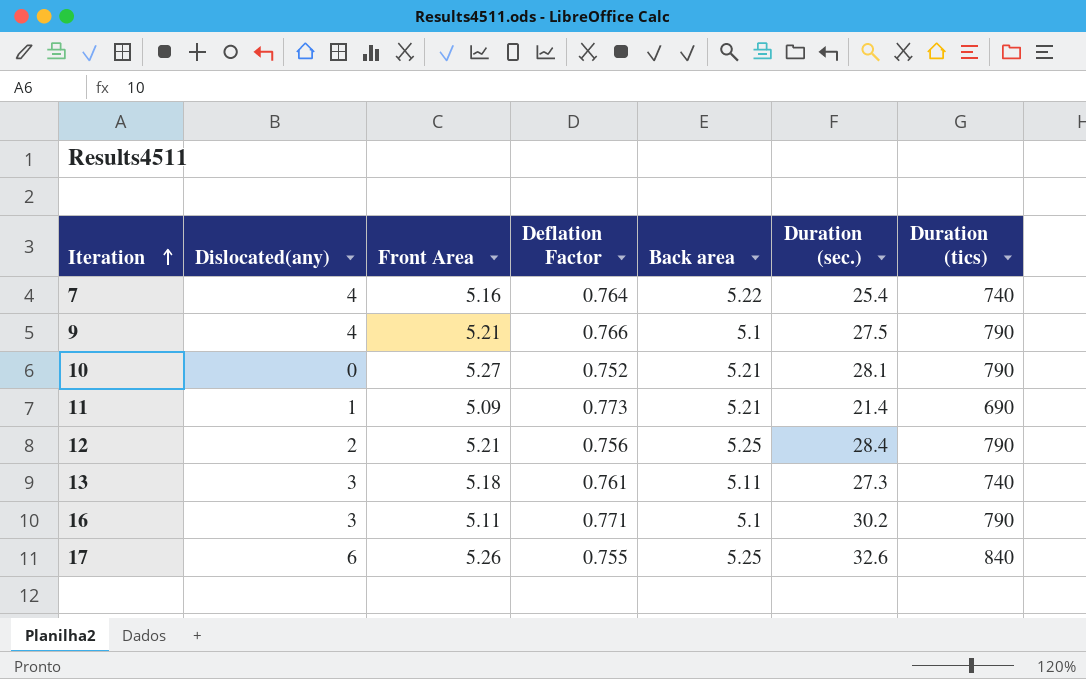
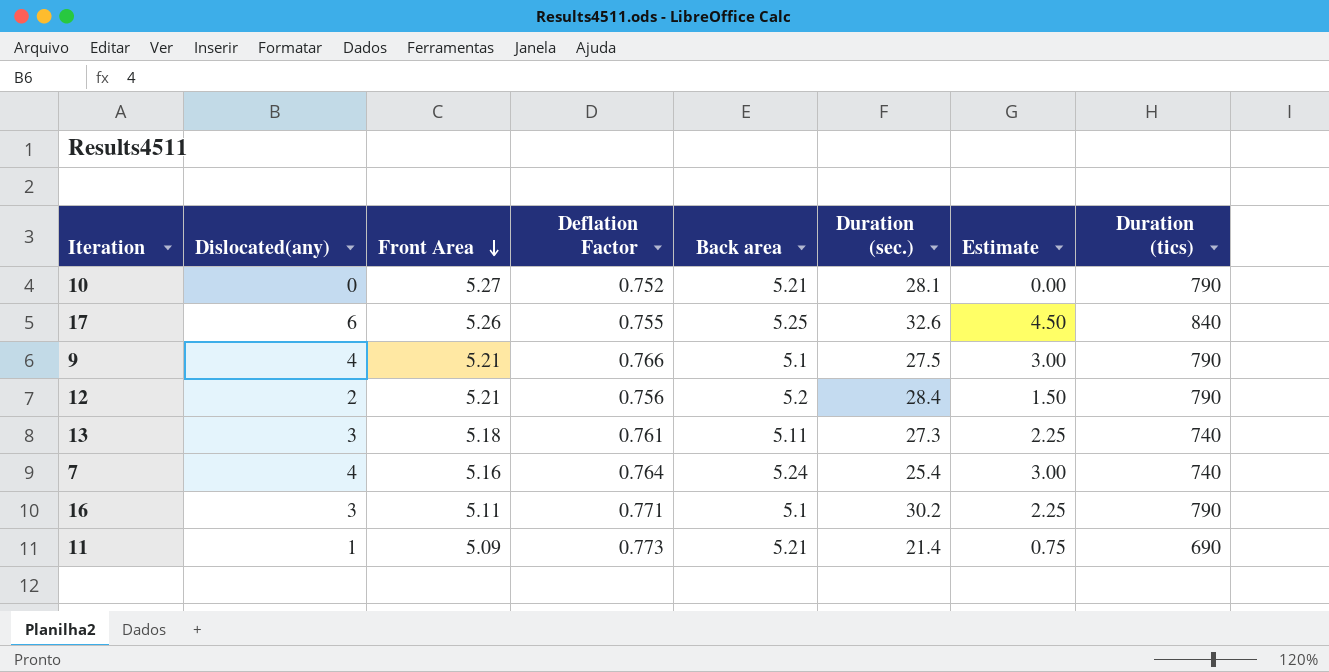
row order: Iteration ascending -> Front Area descending
column Estimate | formula: none -> [Dislocated(any)] * 0.75
12 | Back area: 5.25 -> 5.2
7 | Back area: 5.22 -> 5.24

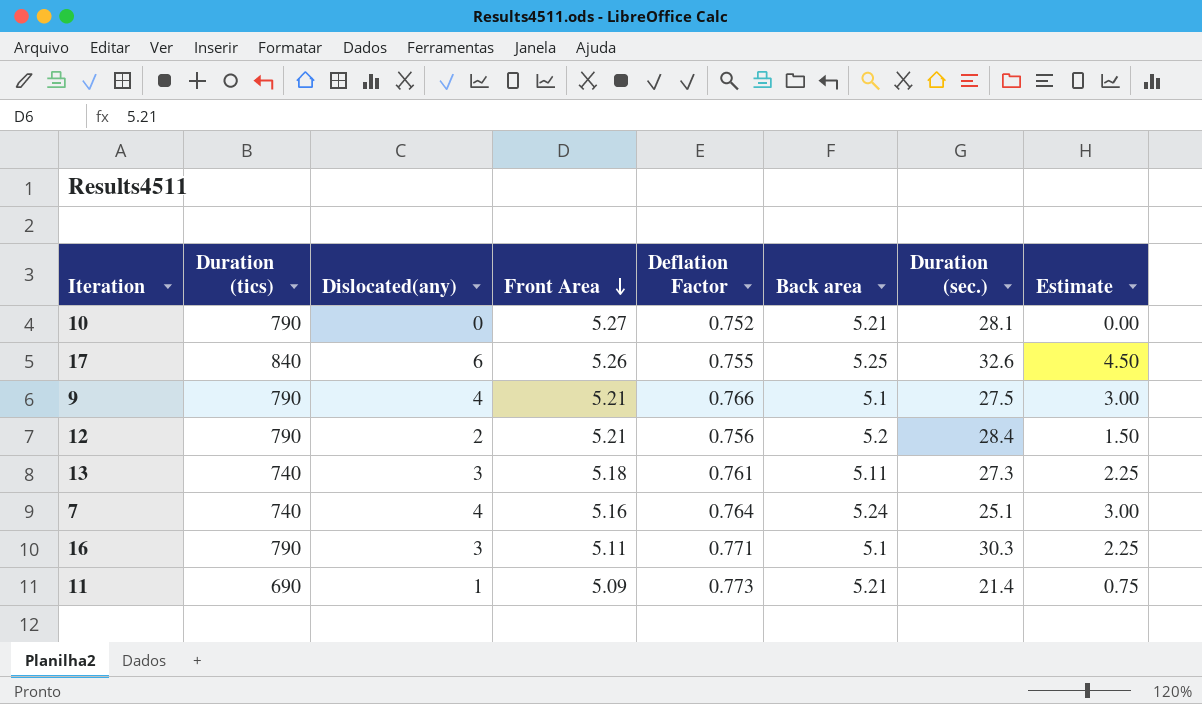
column Duration (tics) | position: 8 -> 2
7 | Duration (sec.): 25.4 -> 25.1
16 | Duration (sec.): 30.2 -> 30.3

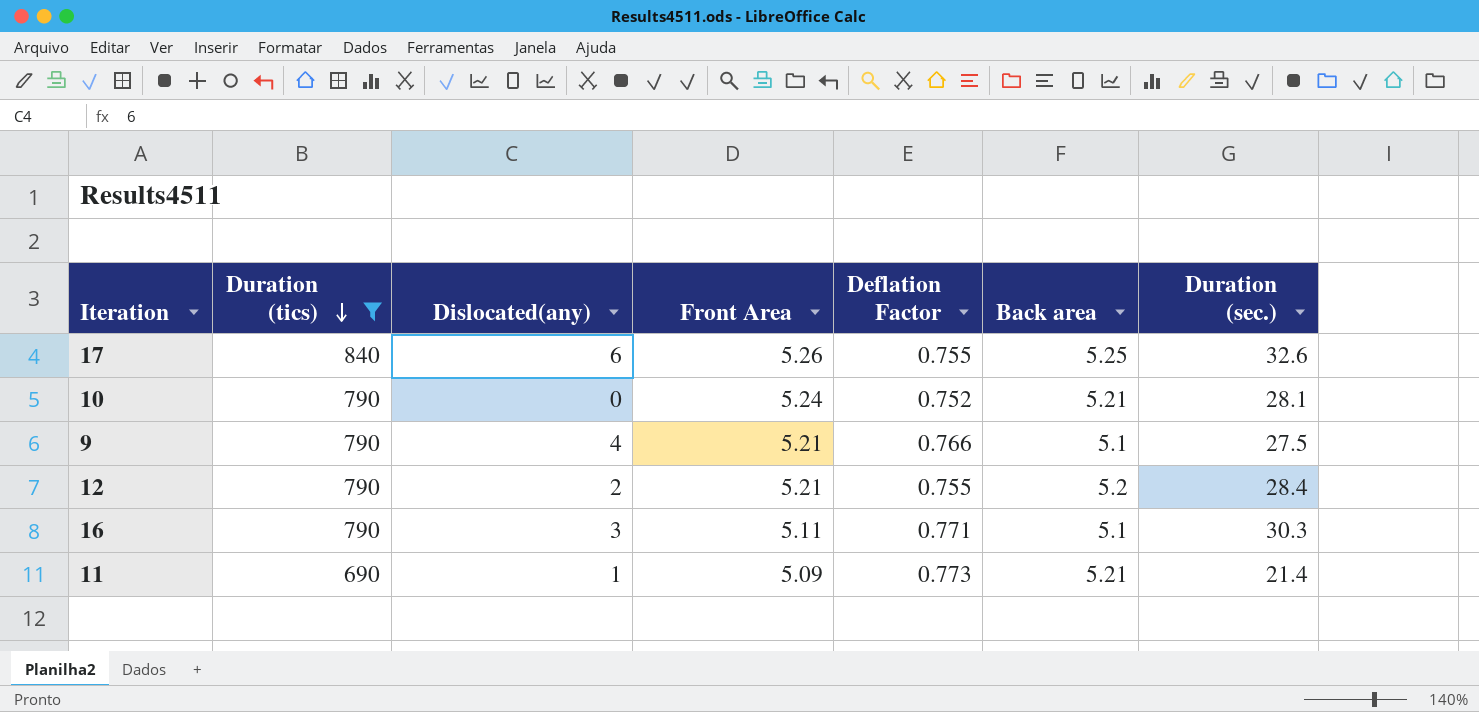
filter: none -> Duration (tics) != 740
row order: Front Area descending -> Duration (tics) descending
column Estimate | formula: [Dislocated(any)] * 0.75 -> none
10 | Front Area: 5.27 -> 5.24
12 | Deflation Factor: 0.756 -> 0.755

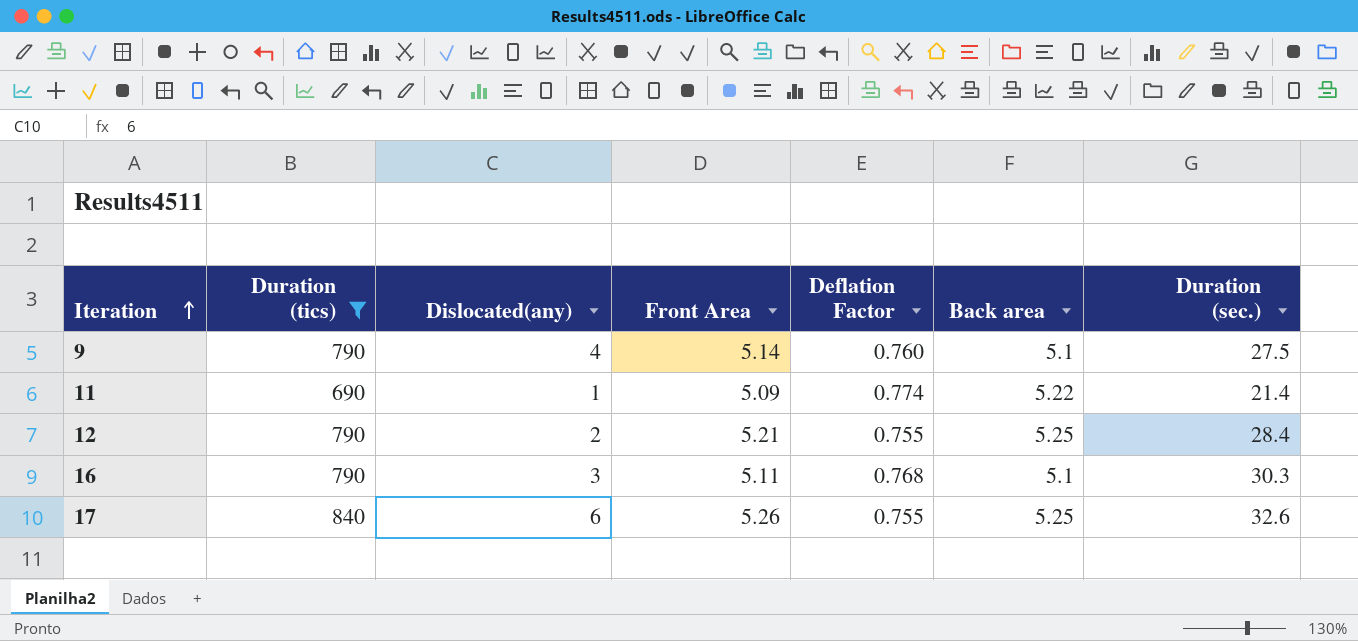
row order: Duration (tics) descending -> Iteration ascending
row 10: 790 | 0 | 5.24 | 0.752 | 5.21 | 28.1 -> none
9 | Front Area: 5.21 -> 5.14
9 | Deflation Factor: 0.766 -> 0.760
11 | Deflation Factor: 0.773 -> 0.774
11 | Back area: 5.21 -> 5.22
12 | Back area: 5.2 -> 5.25
16 | Deflation Factor: 0.771 -> 0.768

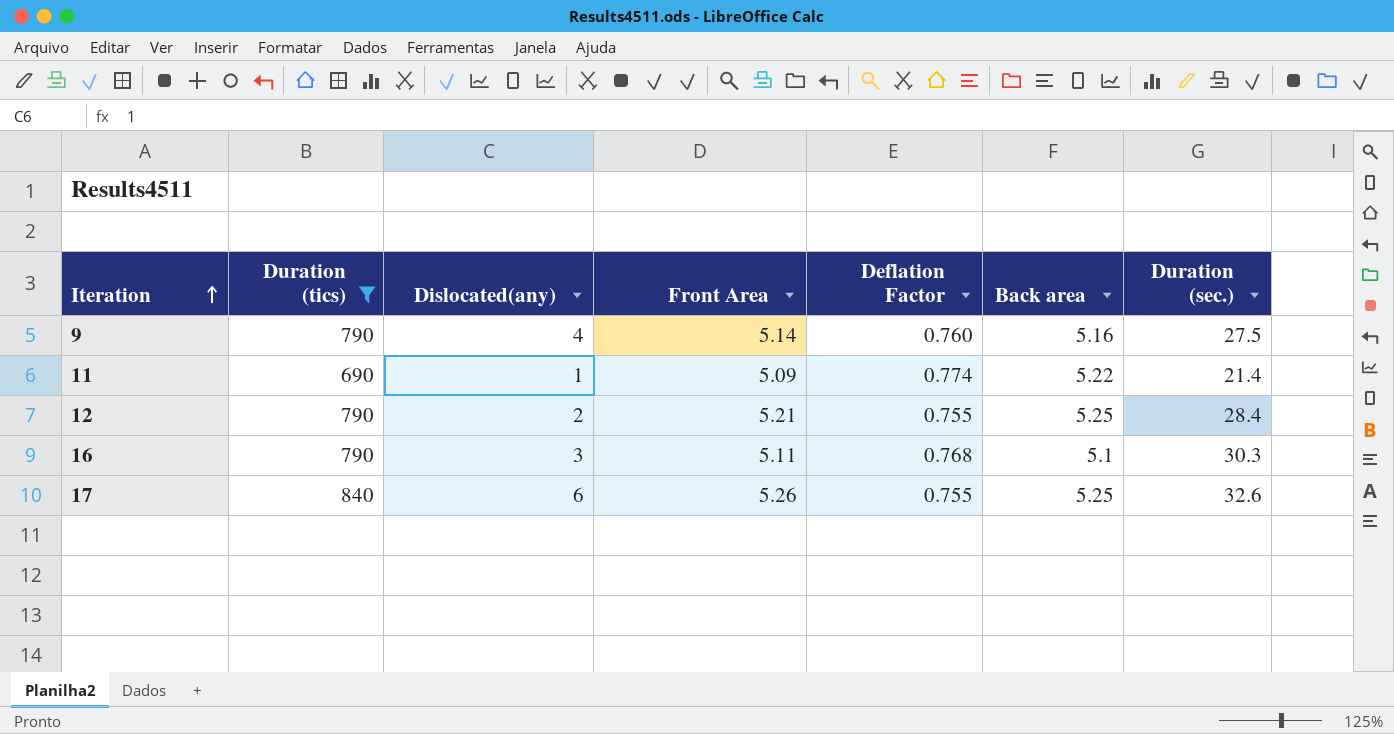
9 | Back area: 5.1 -> 5.16

